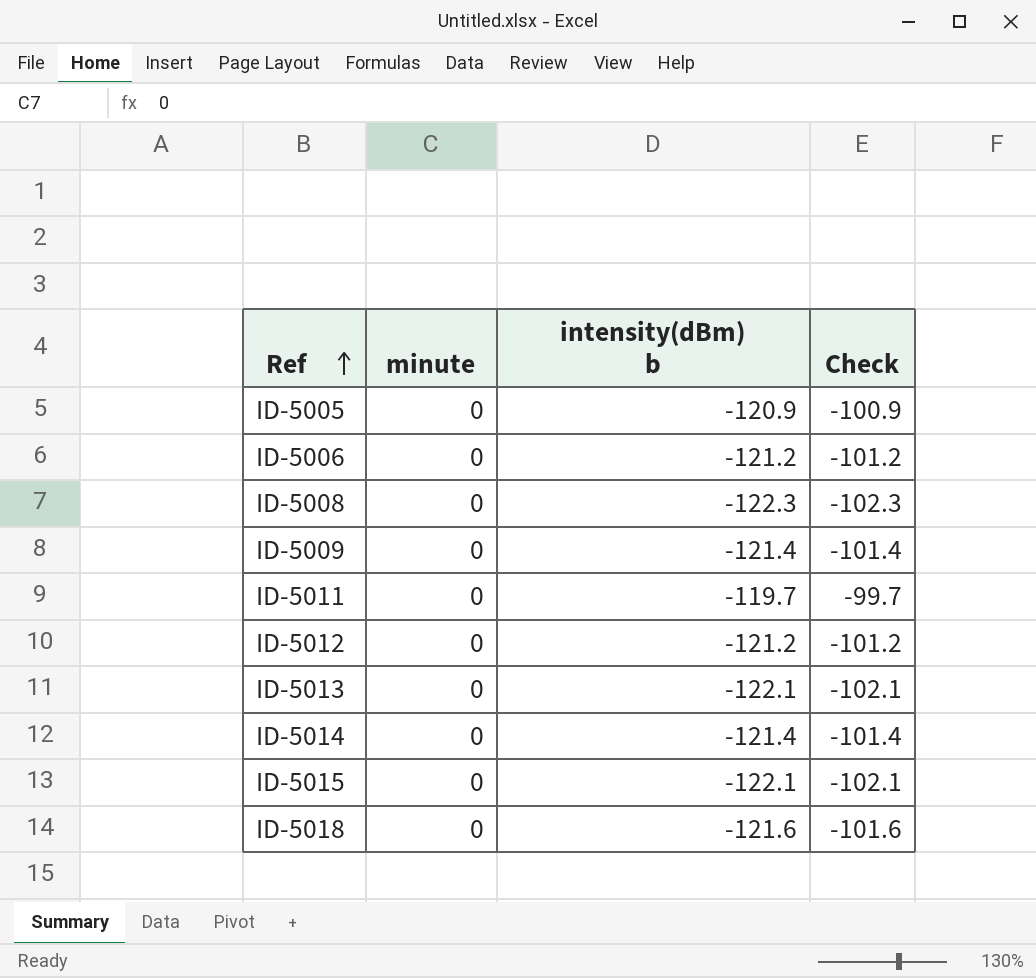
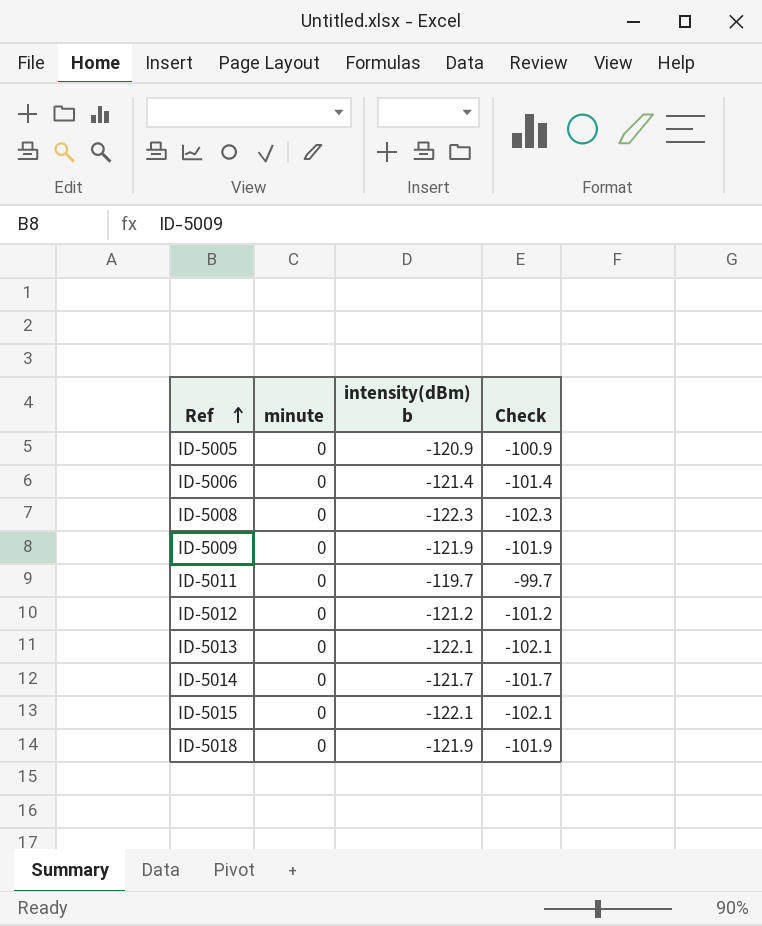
ID-5006 | intensity(dBm) b: -121.2 -> -121.4
ID-5006 | Check: -101.2 -> -101.4
ID-5009 | intensity(dBm) b: -121.4 -> -121.9
ID-5009 | Check: -101.4 -> -101.9
ID-5014 | intensity(dBm) b: -121.4 -> -121.7
ID-5014 | Check: -101.4 -> -101.7
ID-5018 | intensity(dBm) b: -121.6 -> -121.9
ID-5018 | Check: -101.6 -> -101.9

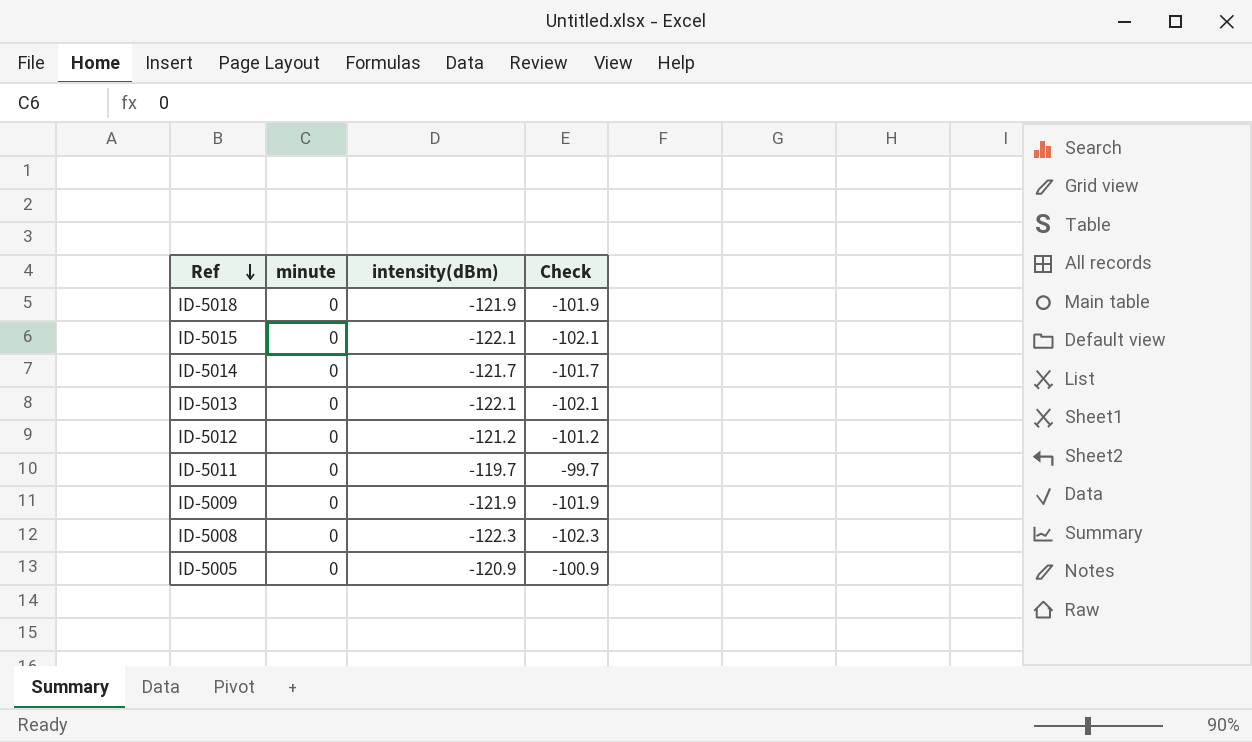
row order: Ref ascending -> Ref descending
column name: intensity(dBm) b -> intensity(dBm)
row ID-5006: 0 | -121.4 | -101.4 -> none

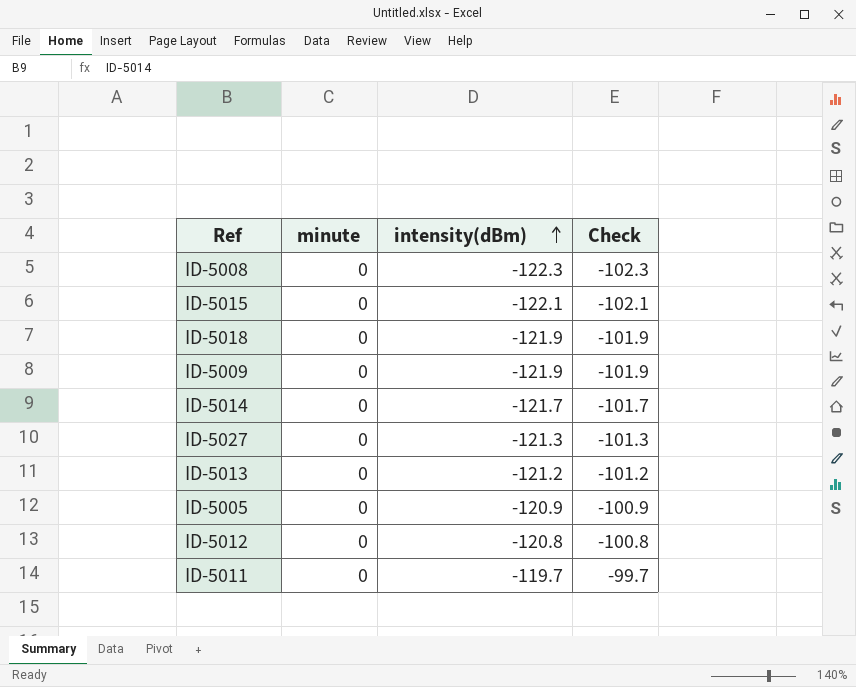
row order: Ref descending -> intensity(dBm) ascending
row ID-5027: none -> 0 | -121.3 | -101.3
ID-5013 | intensity(dBm): -122.1 -> -121.2
ID-5013 | Check: -102.1 -> -101.2
ID-5012 | intensity(dBm): -121.2 -> -120.8
ID-5012 | Check: -101.2 -> -100.8

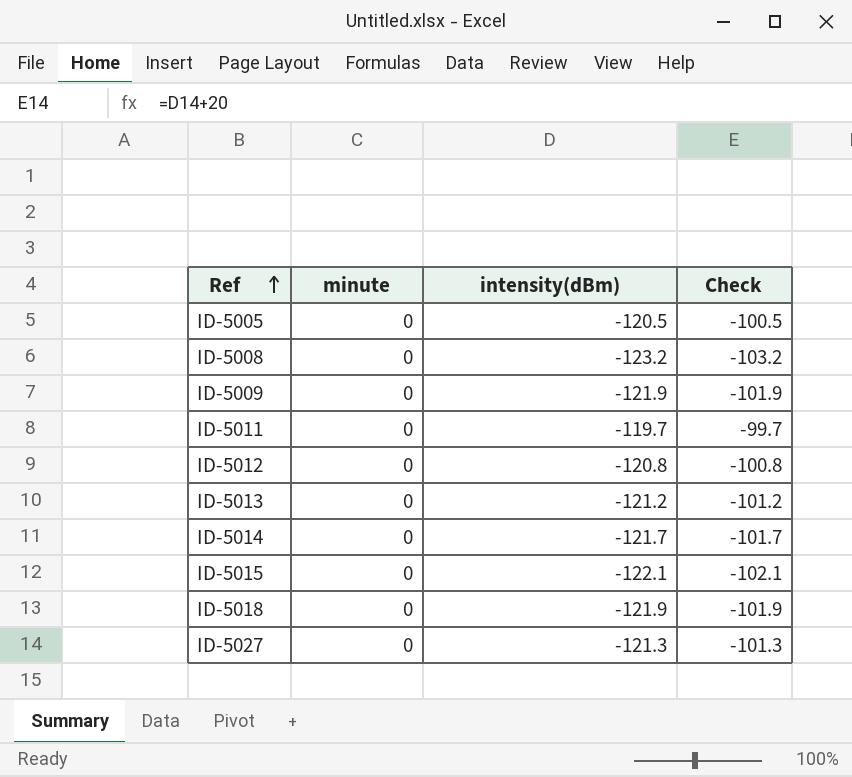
row order: intensity(dBm) ascending -> Ref ascending
ID-5005 | intensity(dBm): -120.9 -> -120.5
ID-5005 | Check: -100.9 -> -100.5
ID-5008 | intensity(dBm): -122.3 -> -123.2
ID-5008 | Check: -102.3 -> -103.2

